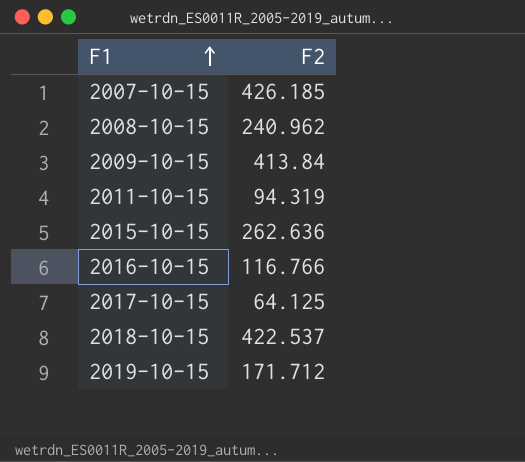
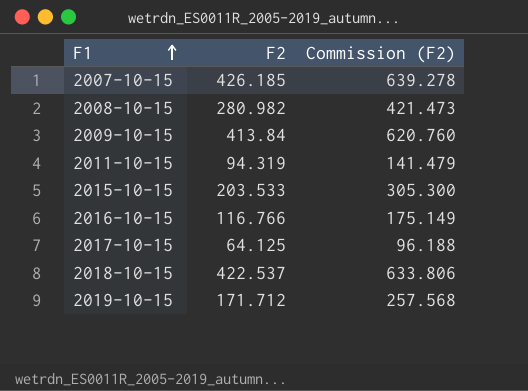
column Commission (F2) | formula: none -> [F2] * 1.5
2008-10-15 | F2: 240.962 -> 280.982
2015-10-15 | F2: 262.636 -> 203.533

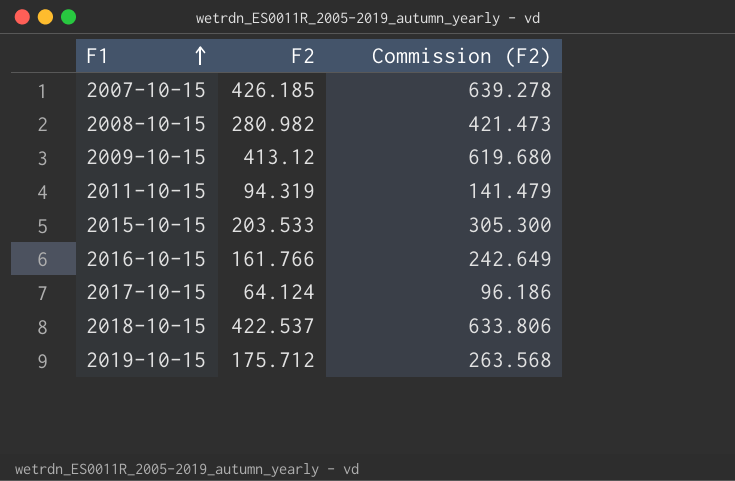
2009-10-15 | F2: 413.84 -> 413.12
2009-10-15 | Commission (F2): 620.760 -> 619.680
2016-10-15 | F2: 116.766 -> 161.766
2016-10-15 | Commission (F2): 175.149 -> 242.649
2017-10-15 | F2: 64.125 -> 64.124
2017-10-15 | Commission (F2): 96.188 -> 96.186
2019-10-15 | F2: 171.712 -> 175.712
2019-10-15 | Commission (F2): 257.568 -> 263.568

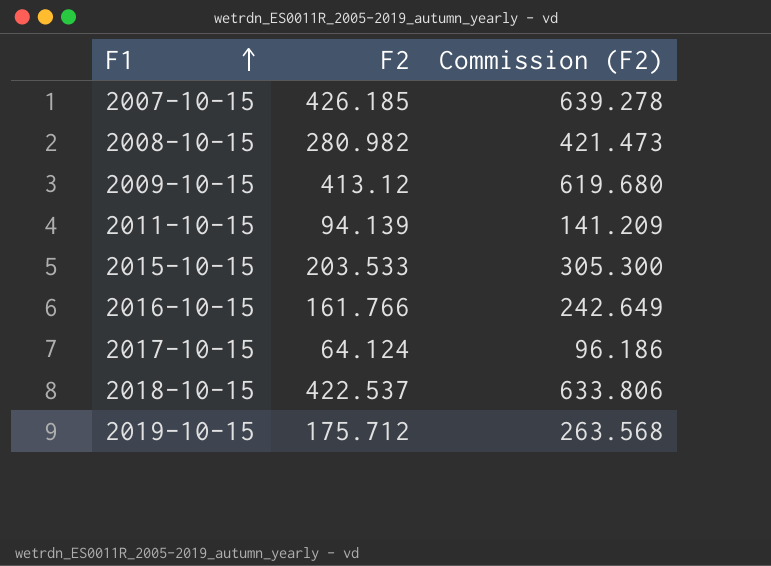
2011-10-15 | F2: 94.319 -> 94.139
2011-10-15 | Commission (F2): 141.479 -> 141.209

